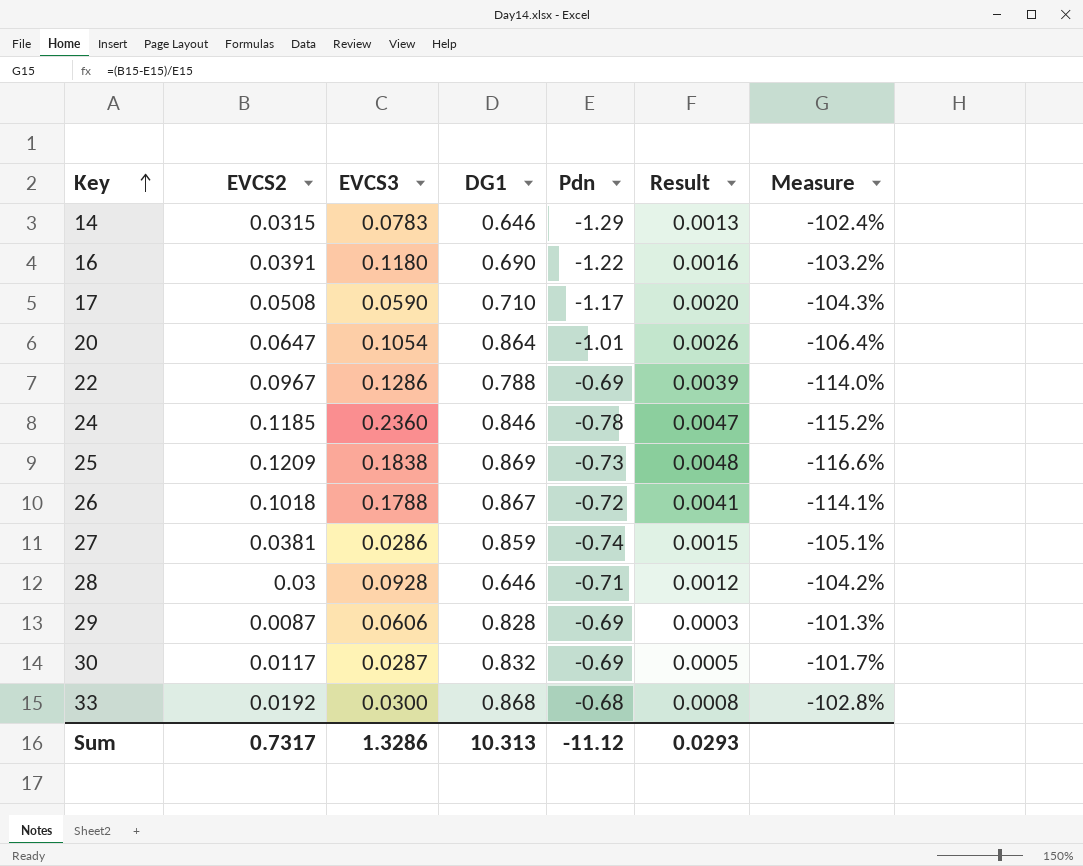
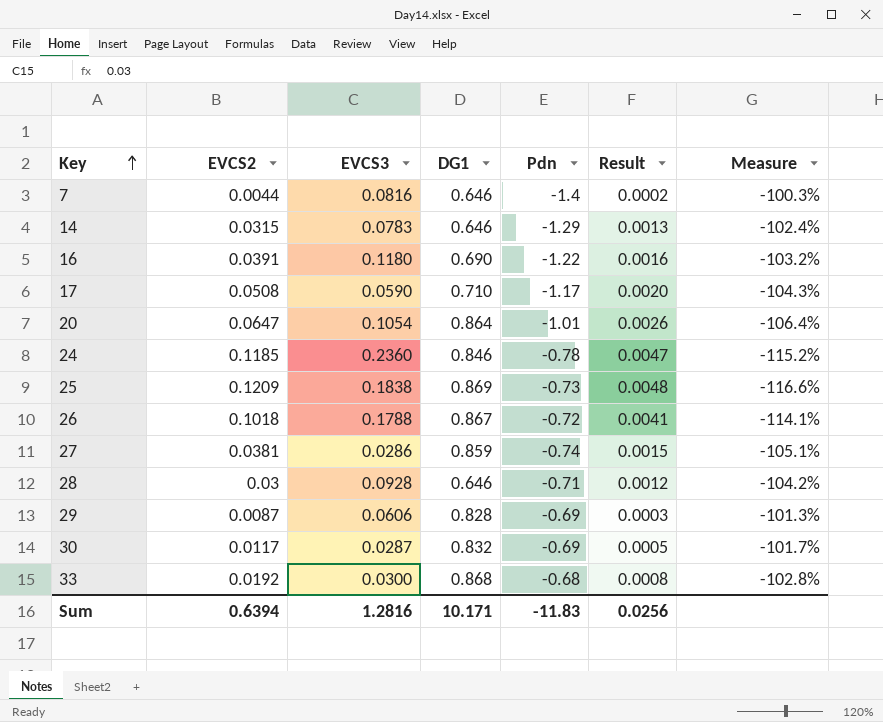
row 22: 0.0967 | 0.1286 | 0.788 | -0.69 | 0.0039 | -114.0% -> none
row 7: none -> 0.0044 | 0.0816 | 0.646 | -1.4 | 0.0002 | -100.3%
Sum | EVCS2: 0.7317 -> 0.6394
Sum | EVCS3: 1.3286 -> 1.2816
Sum | DG1: 10.313 -> 10.171
Sum | Pdn: -11.12 -> -11.83
Sum | Result: 0.0293 -> 0.0256

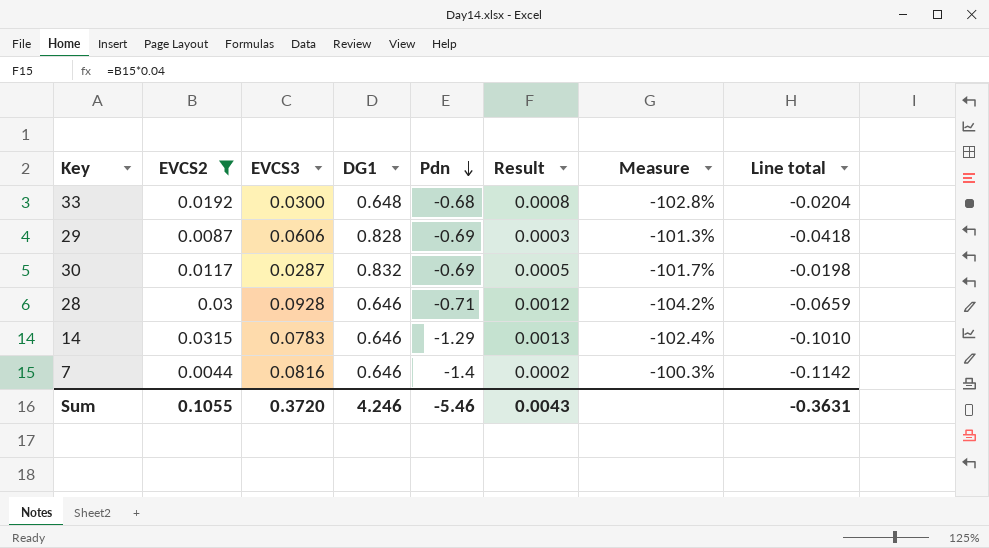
filter: none -> EVCS2 <= 0.0315
row order: Key ascending -> Pdn descending
column Line total | formula: none -> [EVCS3] * [Pdn]
33 | DG1: 0.868 -> 0.648
Sum | EVCS2: 0.6394 -> 0.1055
Sum | EVCS3: 1.2816 -> 0.3720
Sum | DG1: 10.171 -> 4.246
Sum | Pdn: -11.83 -> -5.46
Sum | Result: 0.0256 -> 0.0043

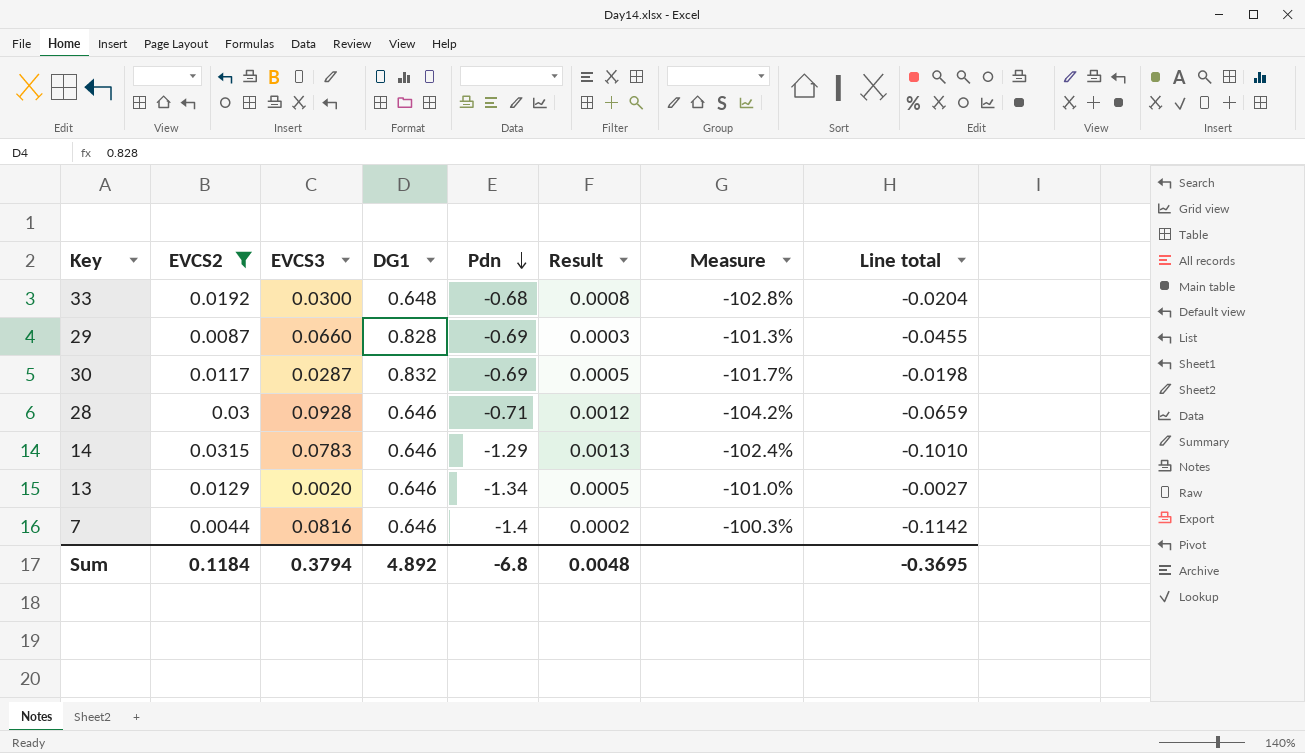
29 | EVCS3: 0.0606 -> 0.0660
29 | Line total: -0.0418 -> -0.0455
row 13: none -> 0.0129 | 0.0020 | 0.646 | -1.34 | 0.0005 | -101.0% | -0.0027
Sum | EVCS2: 0.1055 -> 0.1184
Sum | EVCS3: 0.3720 -> 0.3794
Sum | DG1: 4.246 -> 4.892
Sum | Pdn: -5.46 -> -6.8
Sum | Result: 0.0043 -> 0.0048
Sum | Line total: -0.3631 -> -0.3695

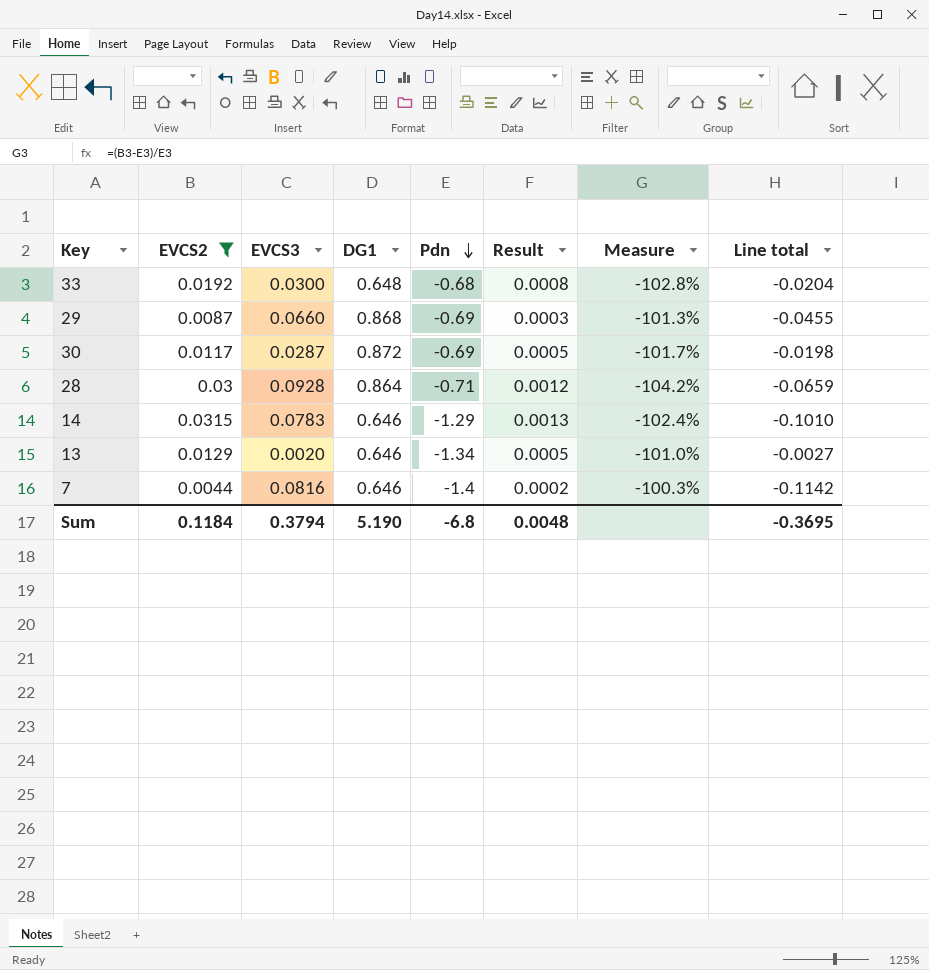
29 | DG1: 0.828 -> 0.868
30 | DG1: 0.832 -> 0.872
28 | DG1: 0.646 -> 0.864
Sum | DG1: 4.892 -> 5.190

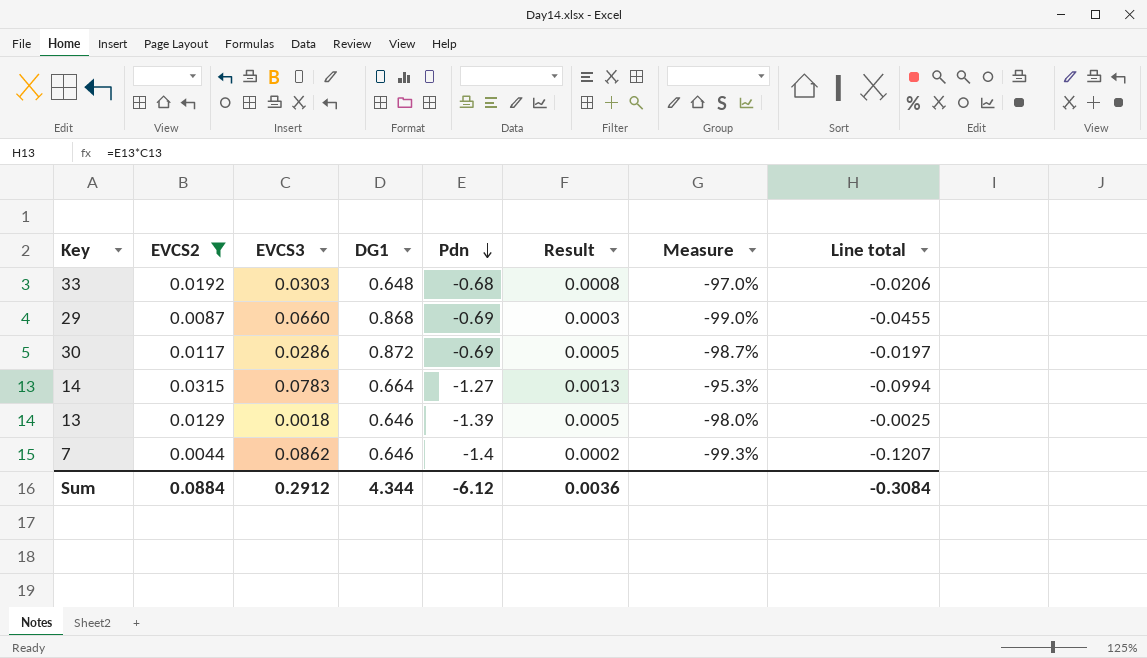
column Measure | formula: ([EVCS2] - [Pdn]) / [Pdn] -> ([EVCS2] - [DG1]) / [DG1]
row 28: 0.03 | 0.0928 | 0.864 | -0.71 | 0.0012 | -104.2% | -0.0659 -> none
33 | EVCS3: 0.0300 -> 0.0303
33 | Line total: -0.0204 -> -0.0206
30 | EVCS3: 0.0287 -> 0.0286
30 | Line total: -0.0198 -> -0.0197
14 | DG1: 0.646 -> 0.664
14 | Pdn: -1.29 -> -1.27
14 | Line total: -0.1010 -> -0.0994
13 | EVCS3: 0.0020 -> 0.0018
13 | Pdn: -1.34 -> -1.39
13 | Line total: -0.0027 -> -0.0025
7 | EVCS3: 0.0816 -> 0.0862
7 | Line total: -0.1142 -> -0.1207
Sum | EVCS2: 0.1184 -> 0.0884
Sum | EVCS3: 0.3794 -> 0.2912
Sum | DG1: 5.190 -> 4.344
Sum | Pdn: -6.8 -> -6.12
Sum | Result: 0.0048 -> 0.0036
Sum | Line total: -0.3695 -> -0.3084

